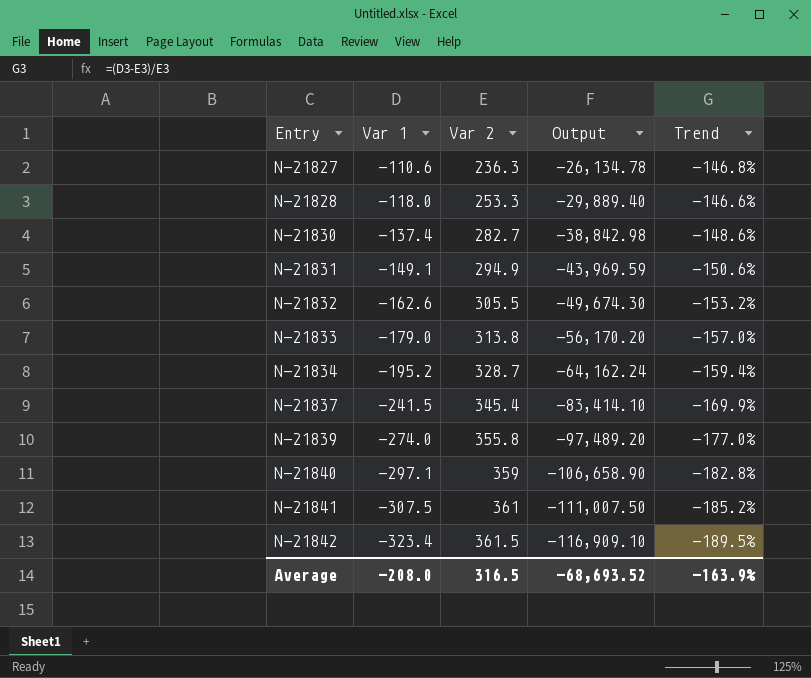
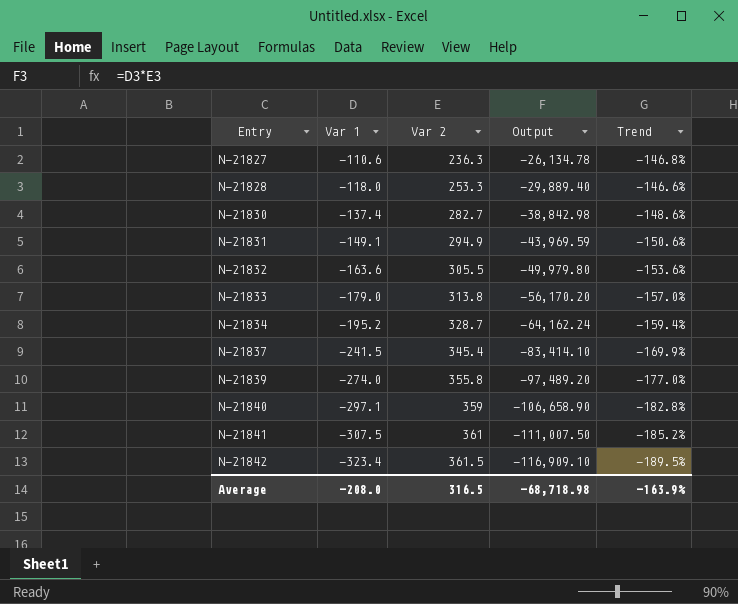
N-21832 | Var 1: -162.6 -> -163.6
N-21832 | Output: -49,674.30 -> -49,979.80
N-21832 | Trend: -153.2% -> -153.6%
Average | Output: -68,693.52 -> -68,718.98

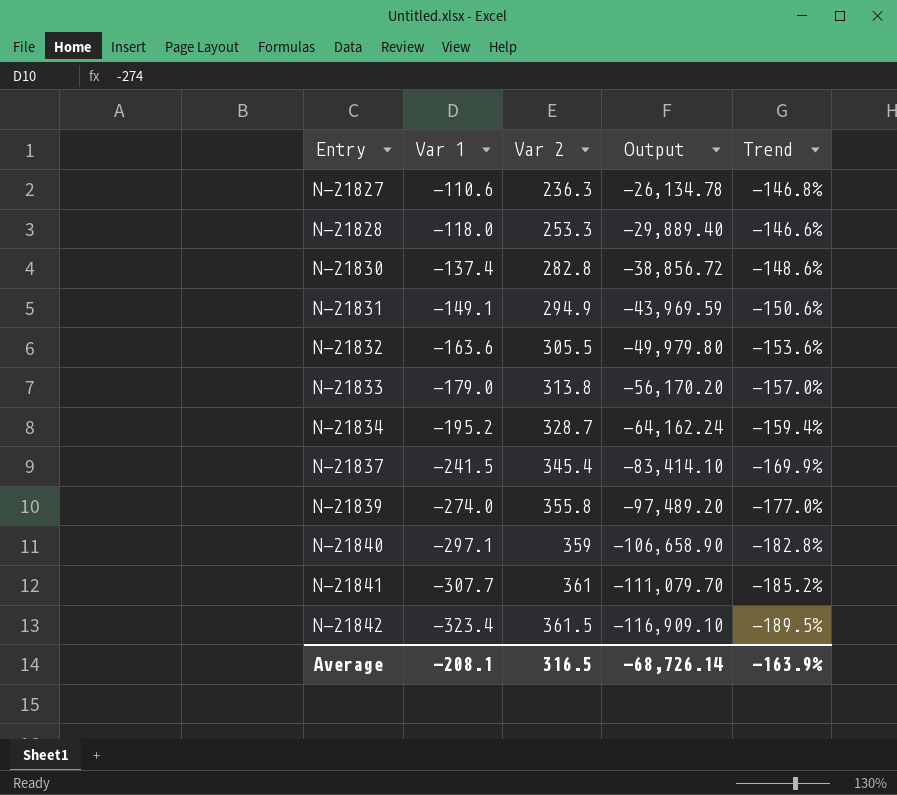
N-21830 | Var 2: 282.7 -> 282.8
N-21830 | Output: -38,842.98 -> -38,856.72
N-21841 | Var 1: -307.5 -> -307.7
N-21841 | Output: -111,007.50 -> -111,079.70
Average | Var 1: -208.0 -> -208.1
Average | Output: -68,718.98 -> -68,726.14

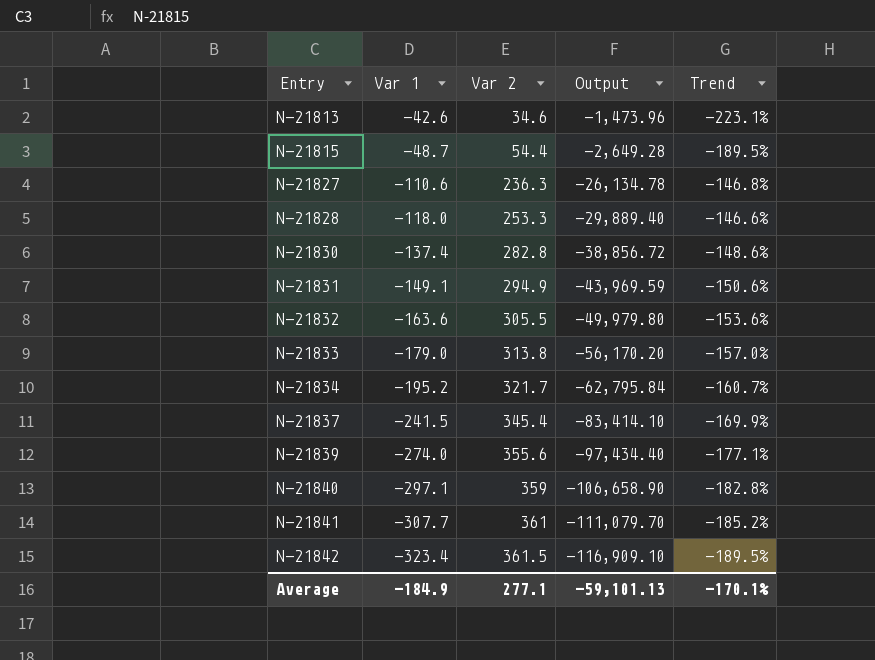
row N-21813: none -> -42.6 | 34.6 | -1,473.96 | -223.1%
row N-21815: none -> -48.7 | 54.4 | -2,649.28 | -189.5%
N-21834 | Var 2: 328.7 -> 321.7
N-21834 | Output: -64,162.24 -> -62,795.84
N-21834 | Trend: -159.4% -> -160.7%
N-21839 | Var 2: 355.8 -> 355.6
N-21839 | Output: -97,489.20 -> -97,434.40
N-21839 | Trend: -177.0% -> -177.1%
Average | Var 1: -208.1 -> -184.9
Average | Var 2: 316.5 -> 277.1
Average | Output: -68,726.14 -> -59,101.13
Average | Trend: -163.9% -> -170.1%

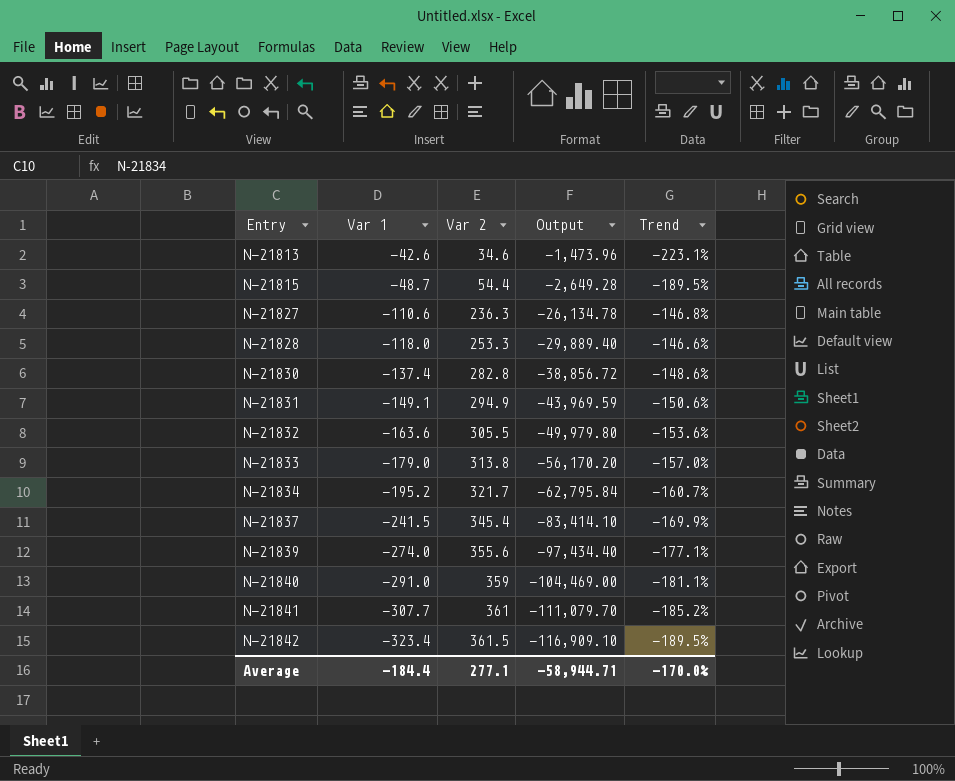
N-21840 | Var 1: -297.1 -> -291.0
N-21840 | Output: -106,658.90 -> -104,469.00
N-21840 | Trend: -182.8% -> -181.1%
Average | Var 1: -184.9 -> -184.4
Average | Output: -59,101.13 -> -58,944.71
Average | Trend: -170.1% -> -170.0%

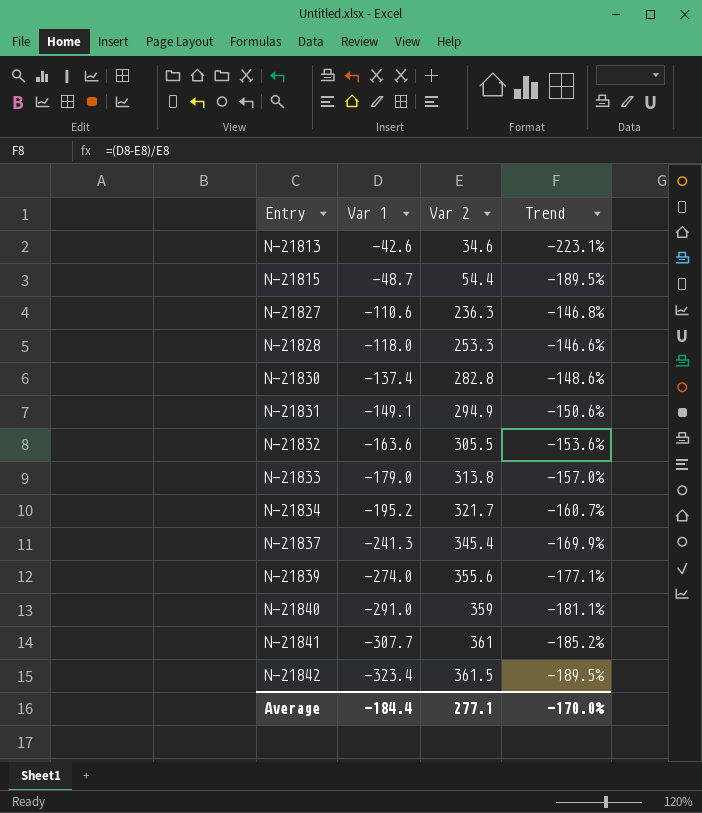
column Output | formula: [Var 1] * [Var 2] -> none
N-21837 | Var 1: -241.5 -> -241.3

